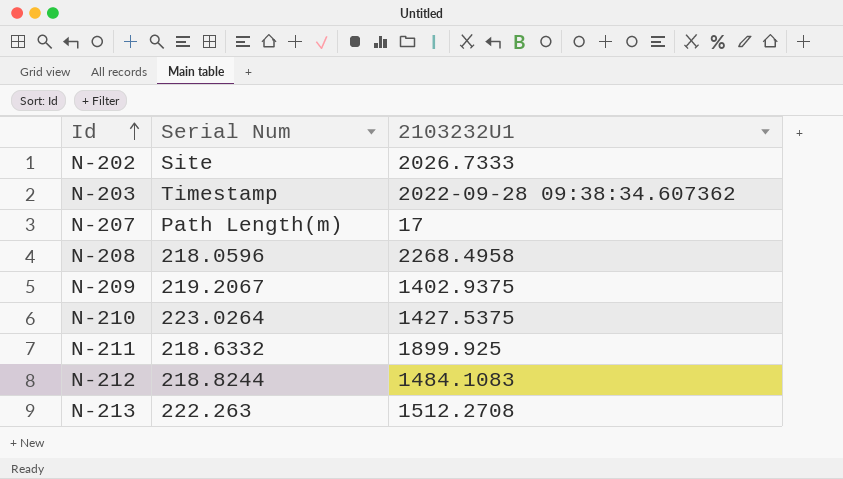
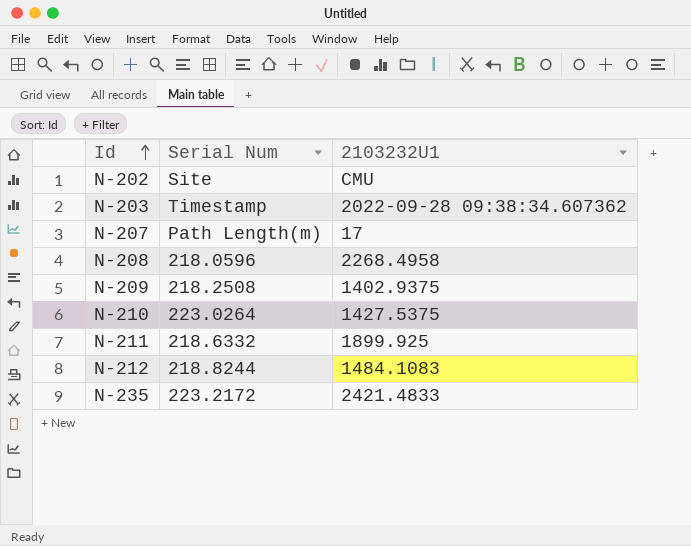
row N-213: 222.263 | 1512.2708 -> none
N-202 | 2103232U1: 2026.7333 -> CMU
N-209 | Serial Num: 219.2067 -> 218.2508
row N-235: none -> 223.2172 | 2421.4833

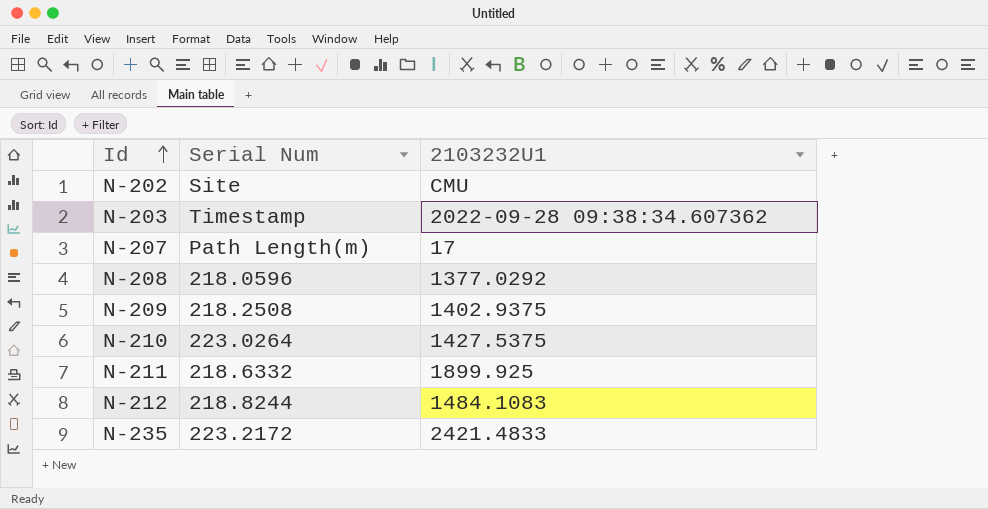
N-208 | 2103232U1: 2268.4958 -> 1377.0292

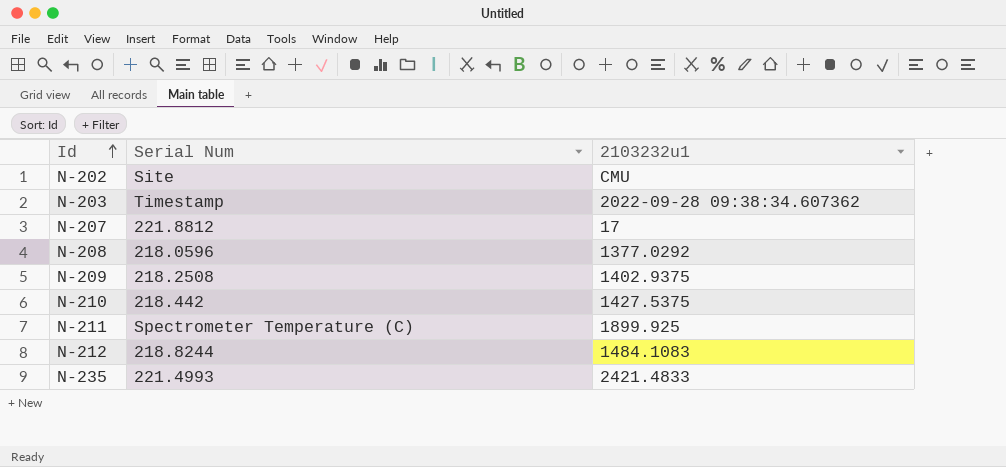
column name: 2103232U1 -> 2103232u1
N-207 | Serial Num: Path Length(m) -> 221.8812
N-210 | Serial Num: 223.0264 -> 218.442
N-211 | Serial Num: 218.6332 -> Spectrometer Temperature (C)
N-235 | Serial Num: 223.2172 -> 221.4993

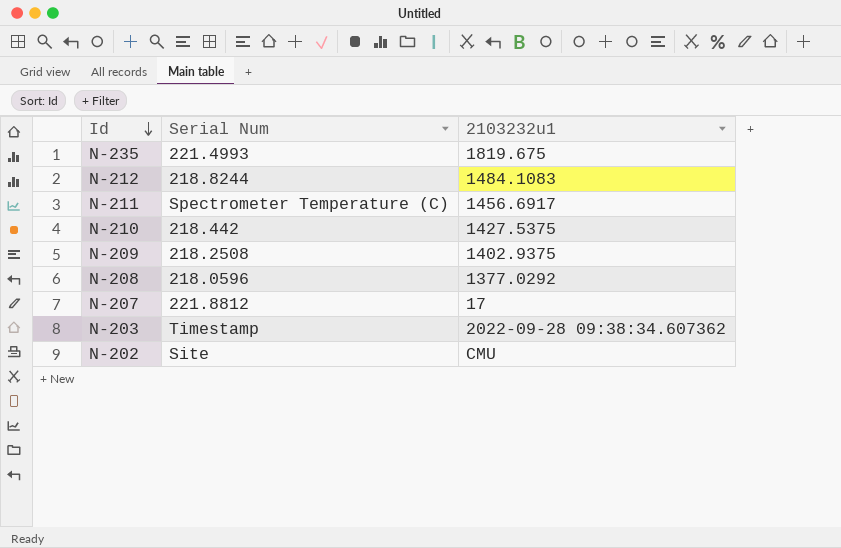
row order: Id ascending -> Id descending
N-235 | 2103232u1: 2421.4833 -> 1819.675
N-211 | 2103232u1: 1899.925 -> 1456.6917

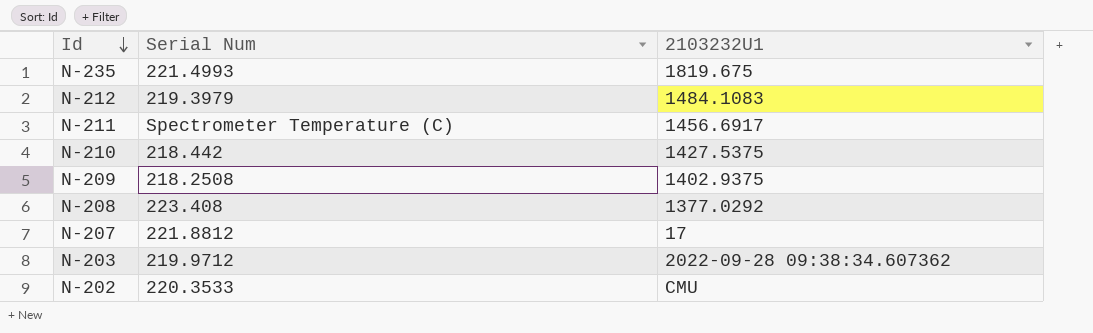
column name: 2103232u1 -> 2103232U1
N-212 | Serial Num: 218.8244 -> 219.3979
N-208 | Serial Num: 218.0596 -> 223.408
N-203 | Serial Num: Timestamp -> 219.9712
N-202 | Serial Num: Site -> 220.3533

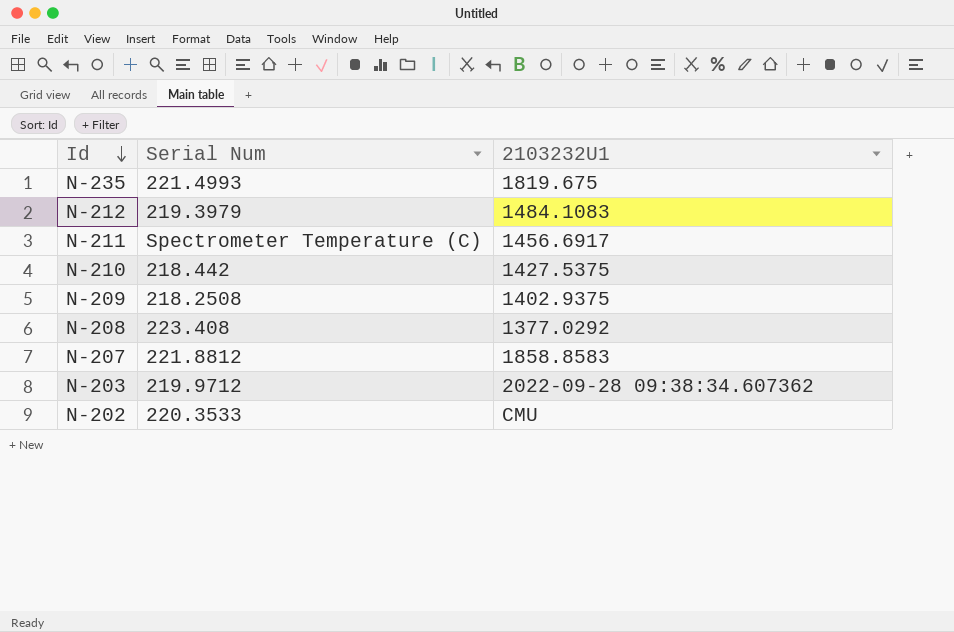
N-207 | 2103232U1: 17 -> 1858.8583

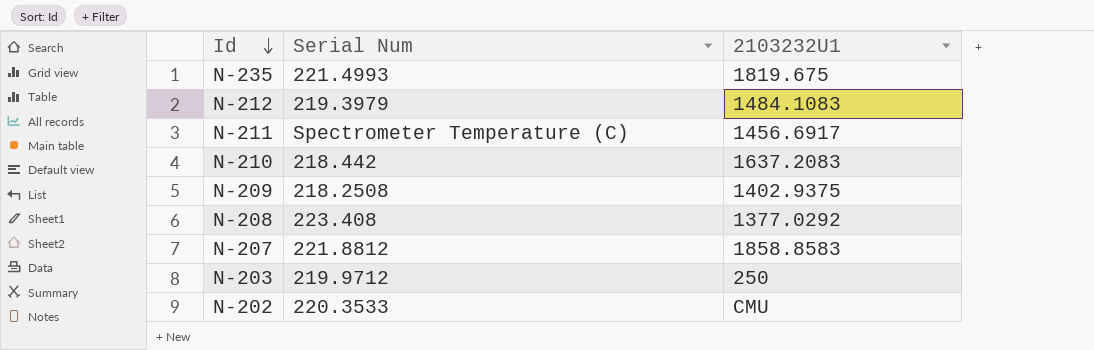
N-210 | 2103232U1: 1427.5375 -> 1637.2083
N-203 | 2103232U1: 2022-09-28 09:38:34.607362 -> 250

